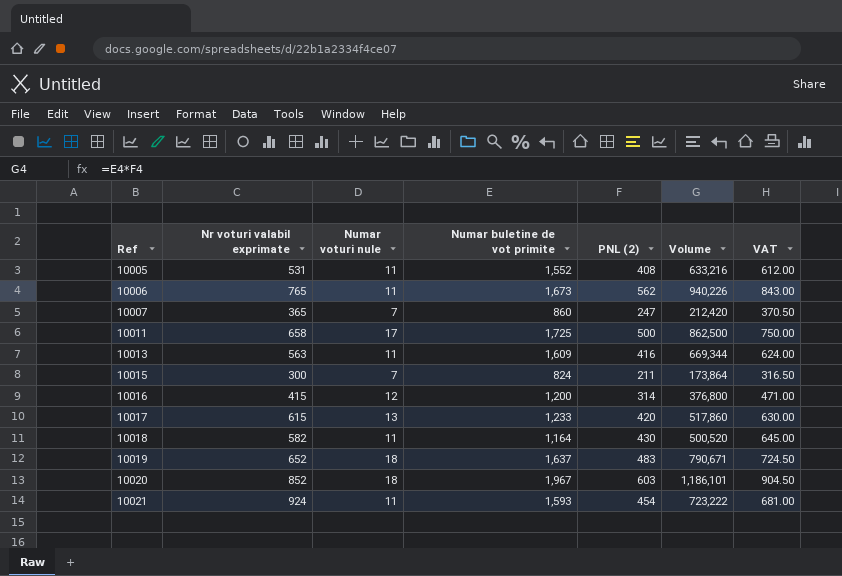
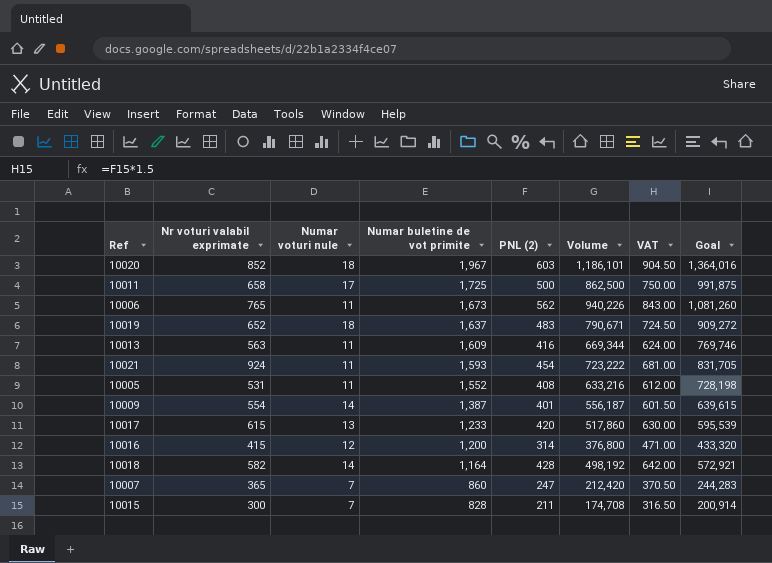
row order: Ref ascending -> Numar buletine de vot primite descending
column Goal | formula: none -> [Volume] * 1.15
row 10009: none -> 554 | 14 | 1,387 | 401 | 556,187 | 601.50 | 639,615
10018 | Numar voturi nule: 11 -> 14
10018 | PNL (2): 430 -> 428
10018 | Volume: 500,520 -> 498,192
10018 | VAT: 645.00 -> 642.00
10015 | Numar buletine de vot primite: 824 -> 828
10015 | Volume: 173,864 -> 174,708

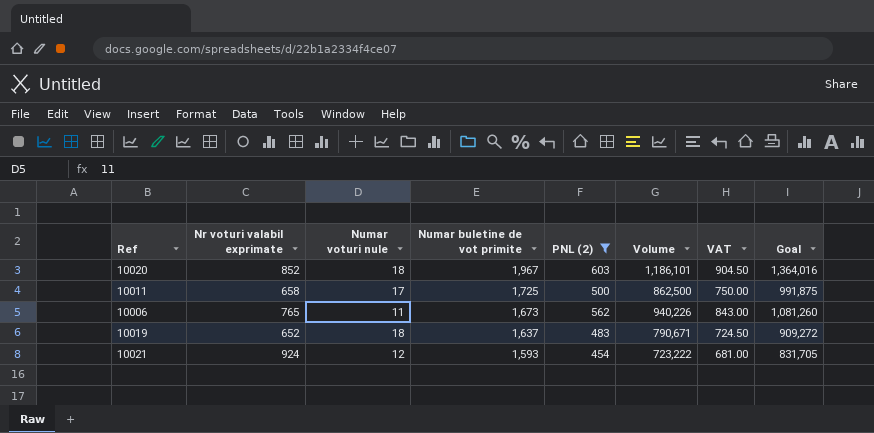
filter: none -> PNL (2) >= 454
10021 | Numar voturi nule: 11 -> 12

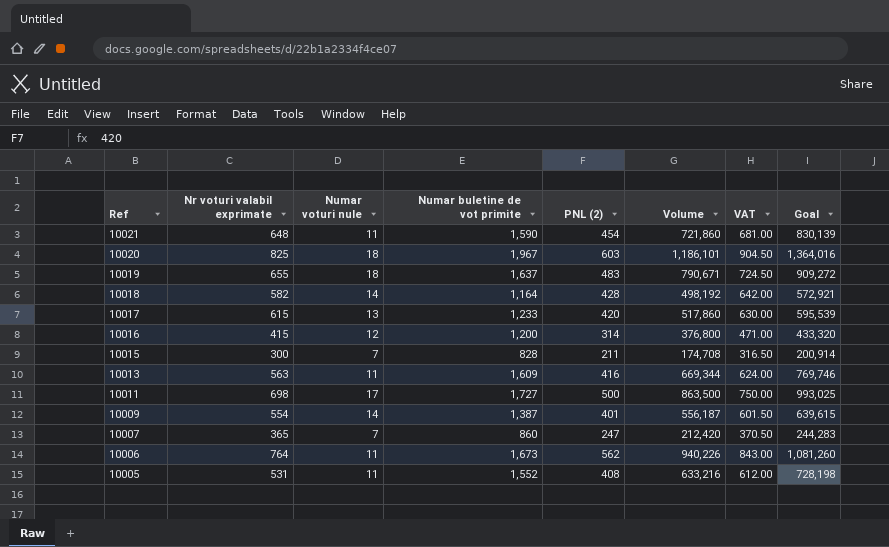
filter: PNL (2) >= 454 -> none
row order: Numar buletine de vot primite descending -> Ref descending
10021 | Nr voturi valabil exprimate: 924 -> 648
10021 | Numar voturi nule: 12 -> 11
10021 | Numar buletine de vot primite: 1,593 -> 1,590
10021 | Volume: 723,222 -> 721,860
10021 | Goal: 831,705 -> 830,139
10020 | Nr voturi valabil exprimate: 852 -> 825
10019 | Nr voturi valabil exprimate: 652 -> 655
10011 | Nr voturi valabil exprimate: 658 -> 698
10011 | Numar buletine de vot primite: 1,725 -> 1,727
10011 | Volume: 862,500 -> 863,500
10011 | Goal: 991,875 -> 993,025
10006 | Nr voturi valabil exprimate: 765 -> 764

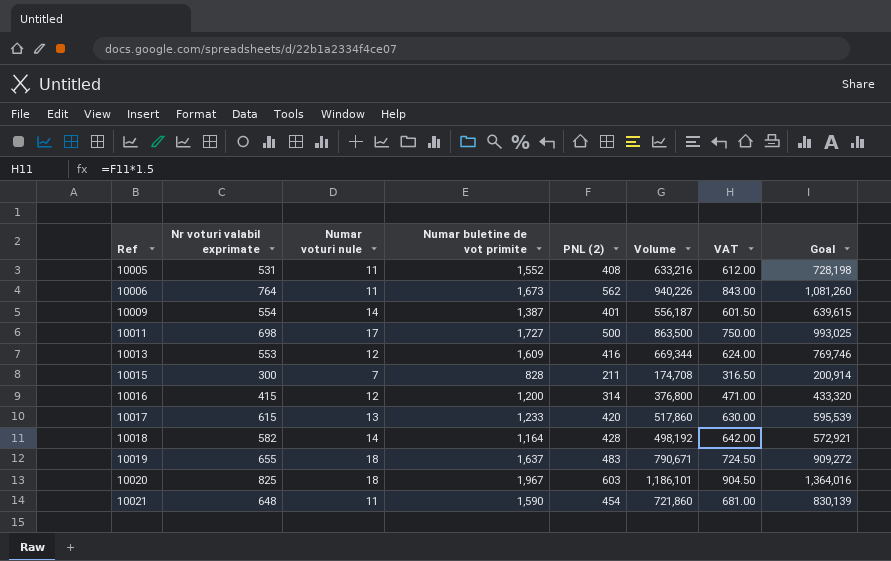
row order: Ref descending -> Ref ascending
row 10007: 365 | 7 | 860 | 247 | 212,420 | 370.50 | 244,283 -> none
10013 | Nr voturi valabil exprimate: 563 -> 553
10013 | Numar voturi nule: 11 -> 12

